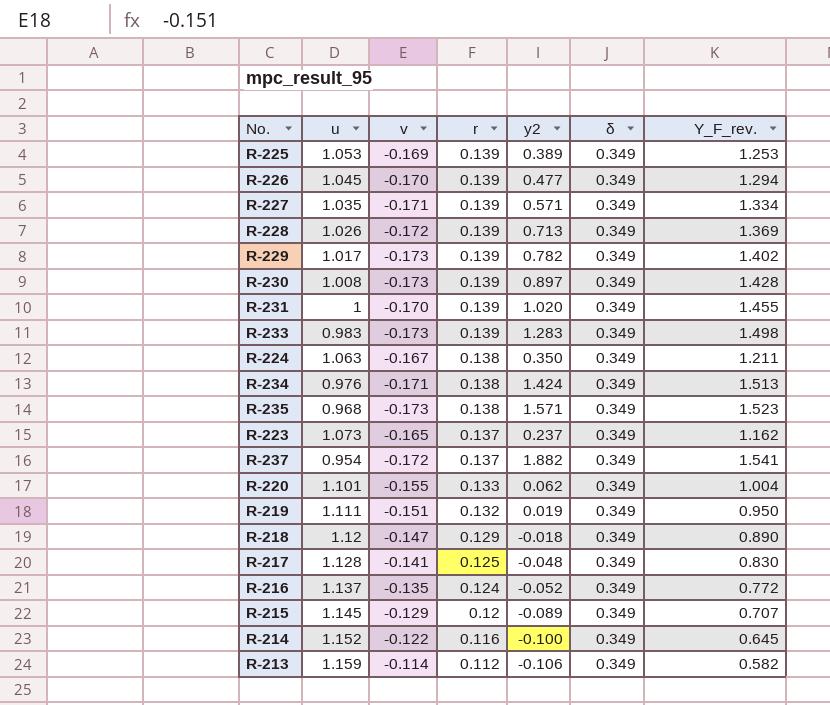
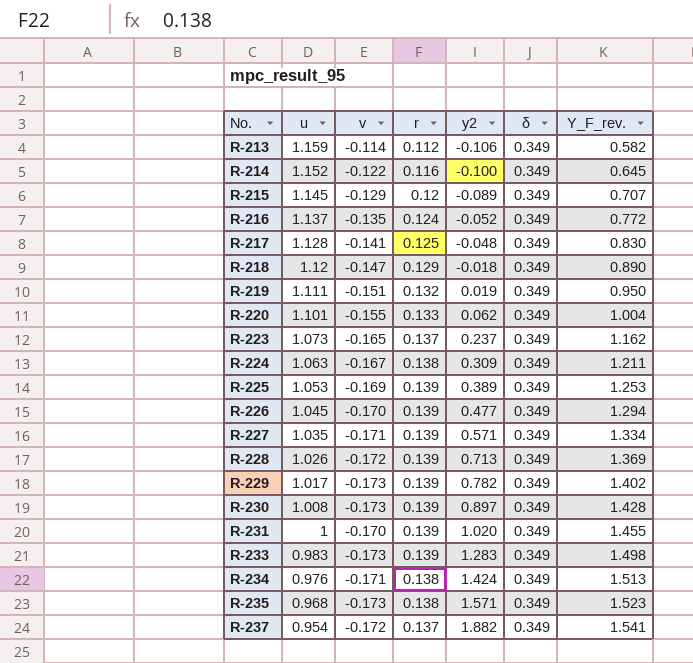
row order: r descending -> No. ascending
R-224 | y2: 0.350 -> 0.309

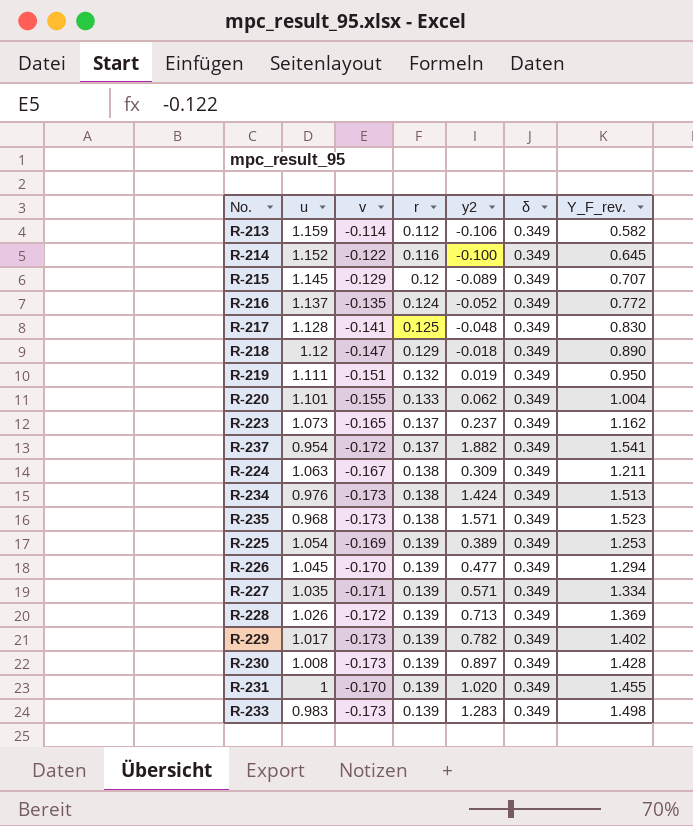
row order: No. ascending -> r ascending
R-234 | v: -0.171 -> -0.173
R-225 | u: 1.053 -> 1.054

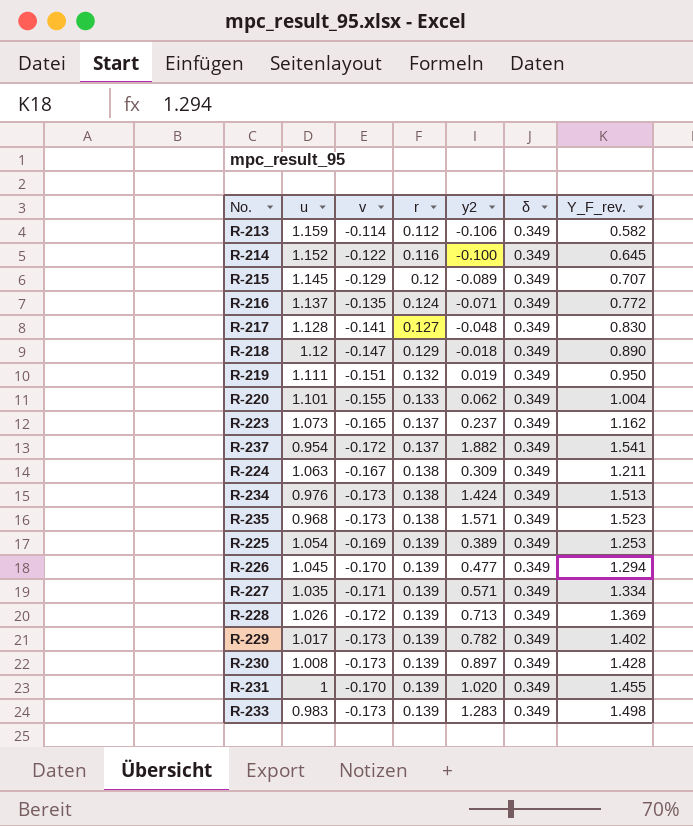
R-216 | y2: -0.052 -> -0.071
R-217 | r: 0.125 -> 0.127

